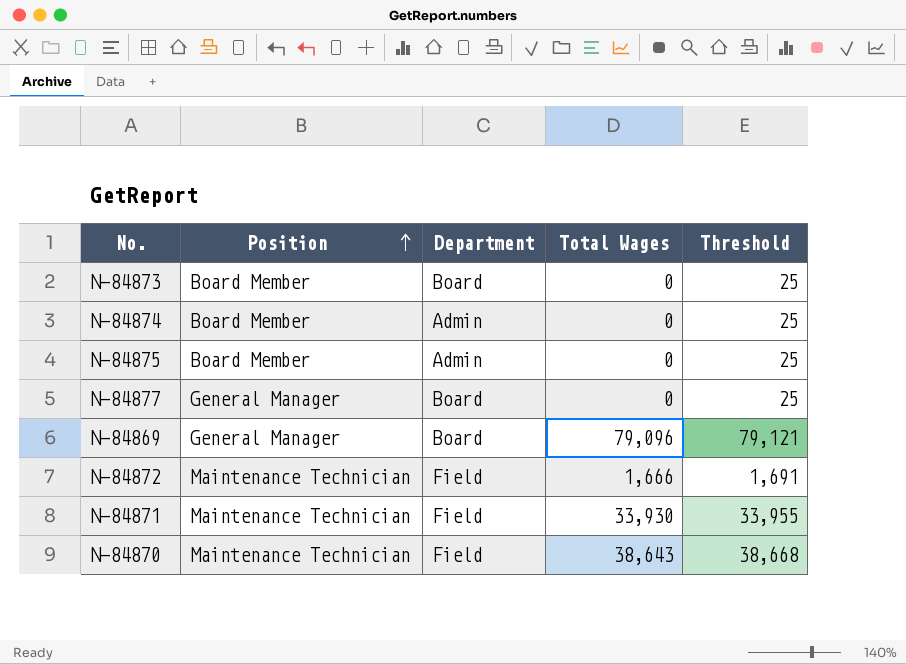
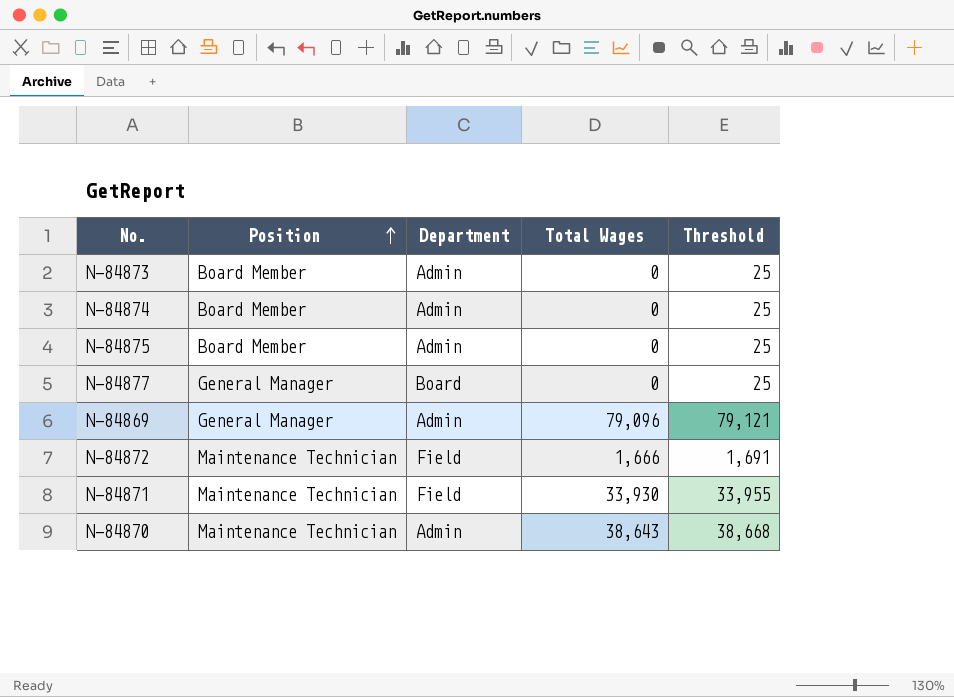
N-84873 | Department: Board -> Admin
N-84869 | Department: Board -> Admin
N-84870 | Department: Field -> Admin

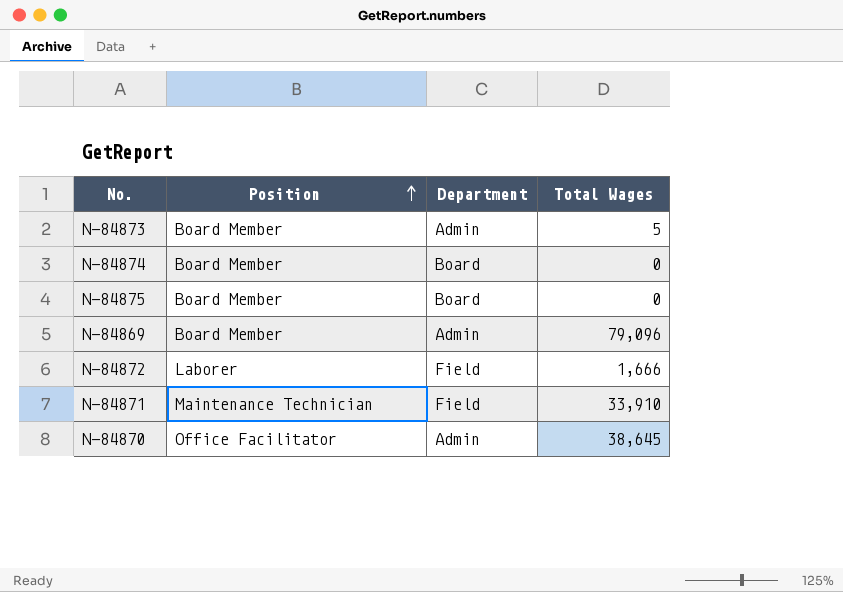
column Threshold | formula: [Total Wages] + 25 -> none
row N-84877: General Manager | Board | 0 | 25 -> none
N-84873 | Total Wages: 0 -> 5
N-84874 | Department: Admin -> Board
N-84875 | Department: Admin -> Board
N-84869 | Position: General Manager -> Board Member
N-84872 | Position: Maintenance Technician -> Laborer
N-84871 | Total Wages: 33,930 -> 33,910
N-84870 | Position: Maintenance Technician -> Office Facilitator
N-84870 | Total Wages: 38,643 -> 38,645

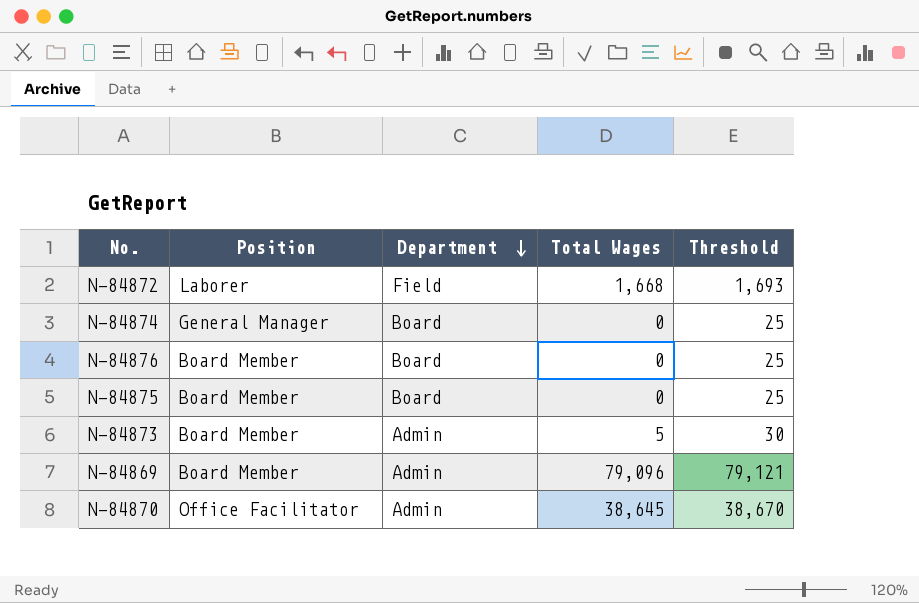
row order: Position ascending -> Department descending
column Threshold | formula: none -> [Total Wages] + 25
row N-84871: Maintenance Technician | Field | 33,910 -> none
N-84872 | Total Wages: 1,666 -> 1,668
N-84874 | Position: Board Member -> General Manager
row N-84876: none -> Board Member | Board | 0 | 25

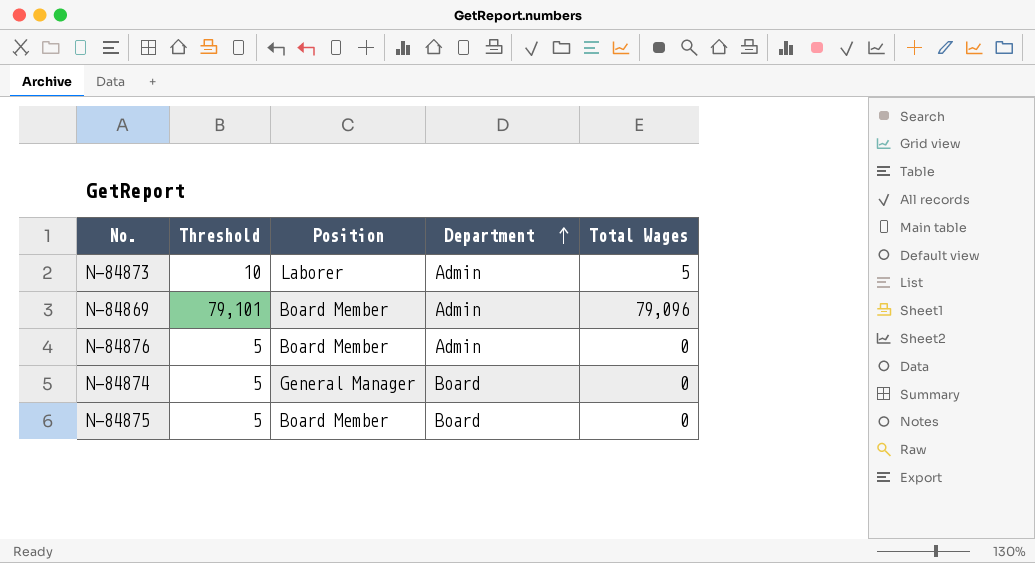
row order: Department descending -> Department ascending
column Threshold | formula: [Total Wages] + 25 -> [Total Wages] + 5
column Threshold | position: 5 -> 2
row N-84872: Laborer | Field | 1,668 | 1,693 -> none
row N-84870: Office Facilitator | Admin | 38,645 | 38,670 -> none
N-84873 | Position: Board Member -> Laborer
N-84876 | Department: Board -> Admin

